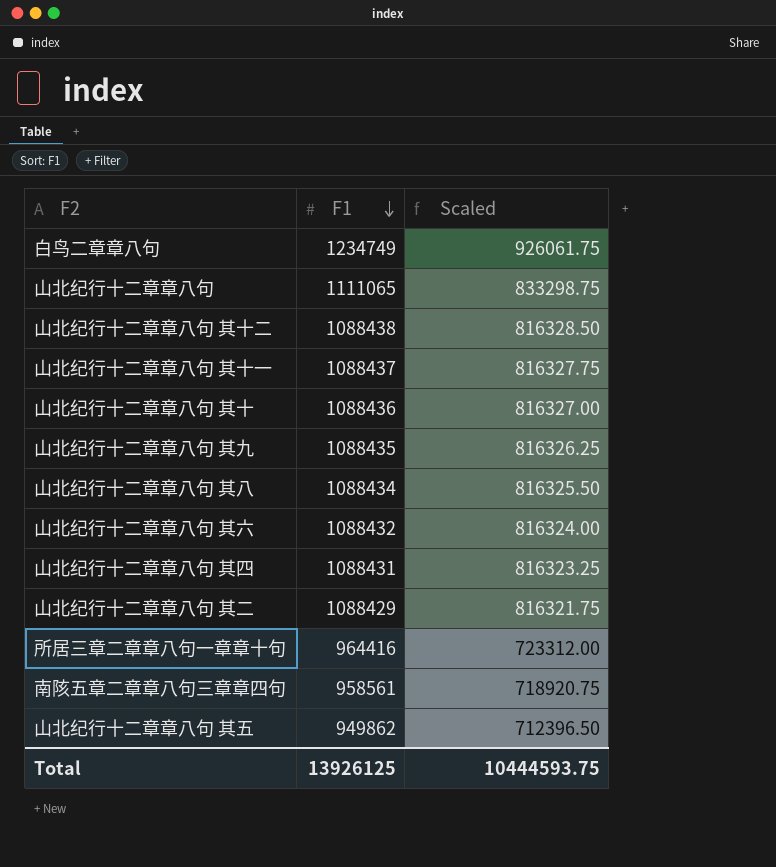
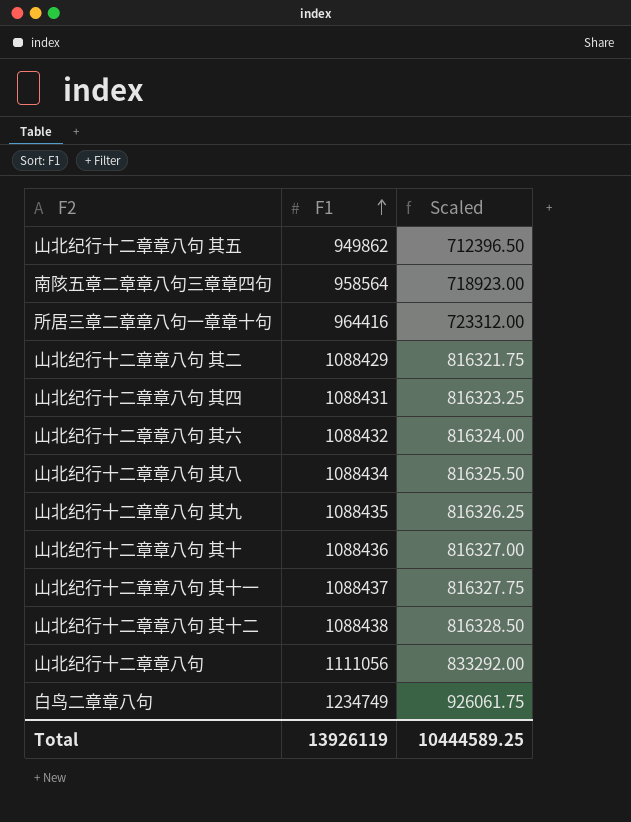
row order: F1 descending -> F1 ascending
南陔五章二章章八句三章章四句 | F1: 958561 -> 958564
南陔五章二章章八句三章章四句 | Scaled: 718920.75 -> 718923.00
山北纪行十二章章八句 | F1: 1111065 -> 1111056
山北纪行十二章章八句 | Scaled: 833298.75 -> 833292.00
Total | F1: 13926125 -> 13926119
Total | Scaled: 10444593.75 -> 10444589.25

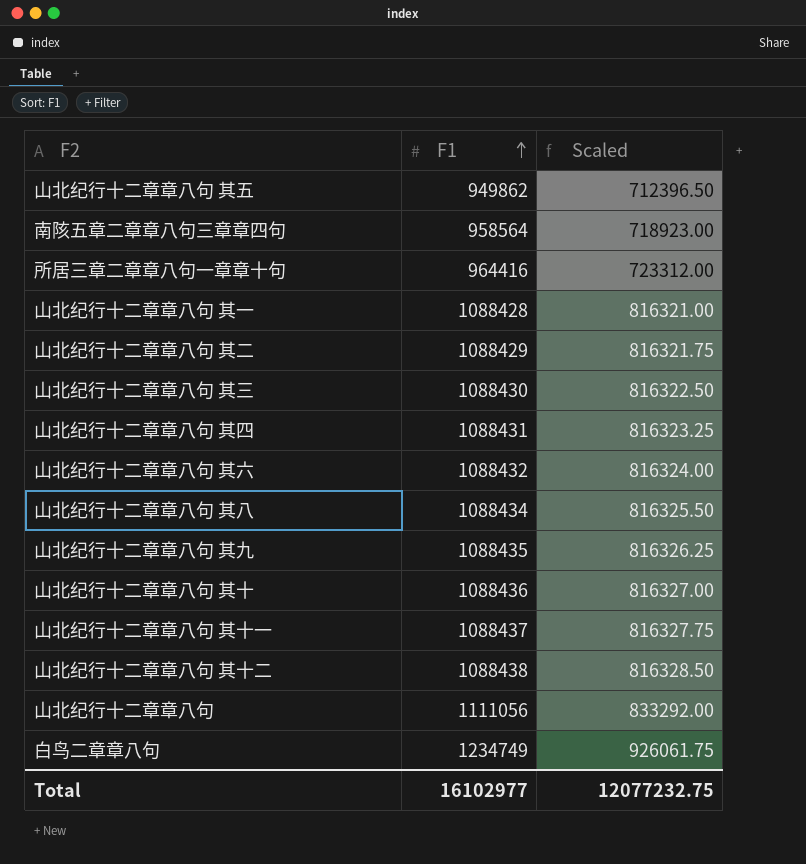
row 山北纪行十二章章八句 其一: none -> 1088428 | 816321.00
row 山北纪行十二章章八句 其三: none -> 1088430 | 816322.50
Total | F1: 13926119 -> 16102977
Total | Scaled: 10444589.25 -> 12077232.75

